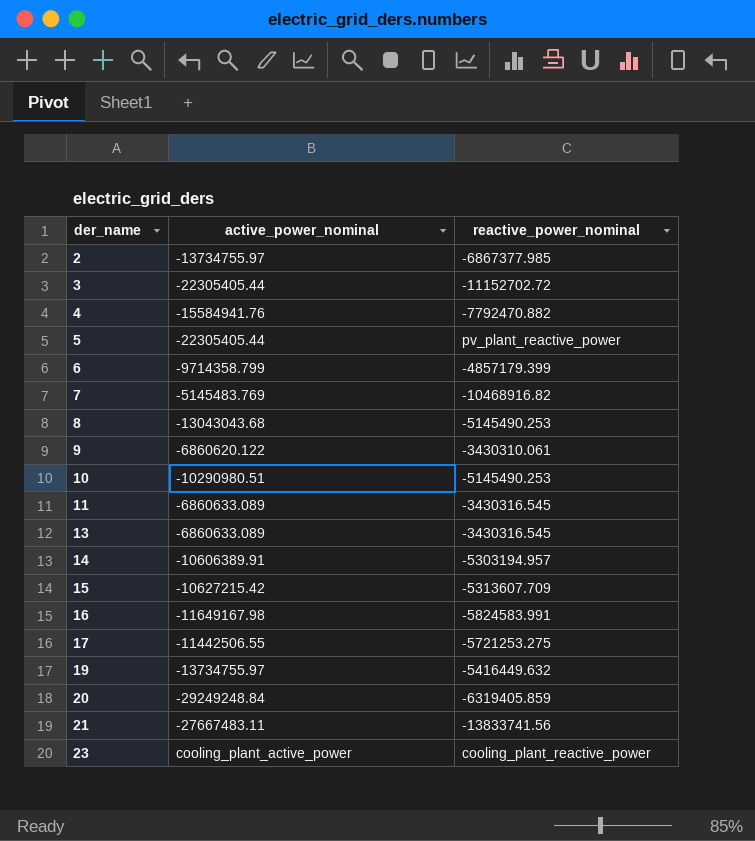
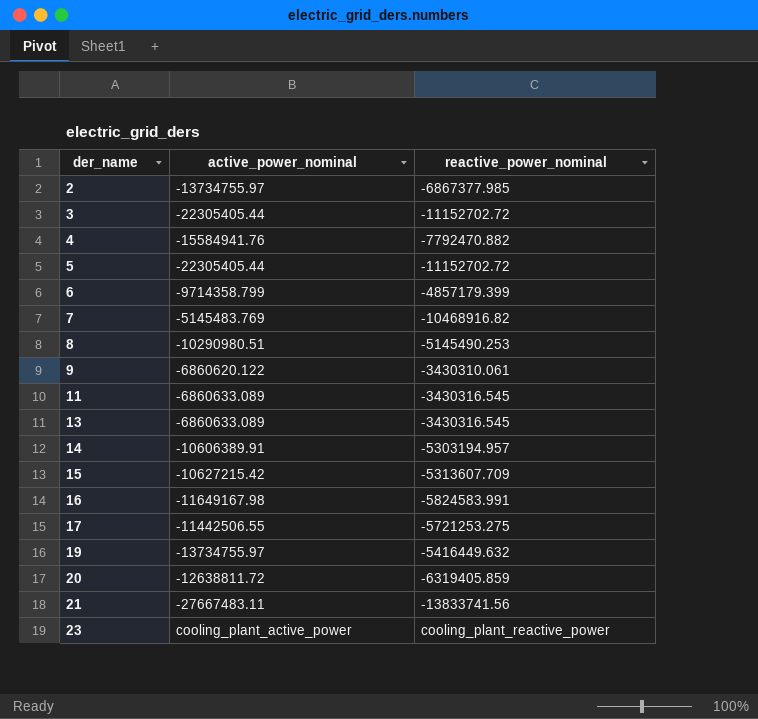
row 10: -10290980.51 | -5145490.253 -> none
5 | reactive_power_nominal: pv_plant_reactive_power -> -11152702.72
8 | active_power_nominal: -13043043.68 -> -10290980.51
20 | active_power_nominal: -29249248.84 -> -12638811.72

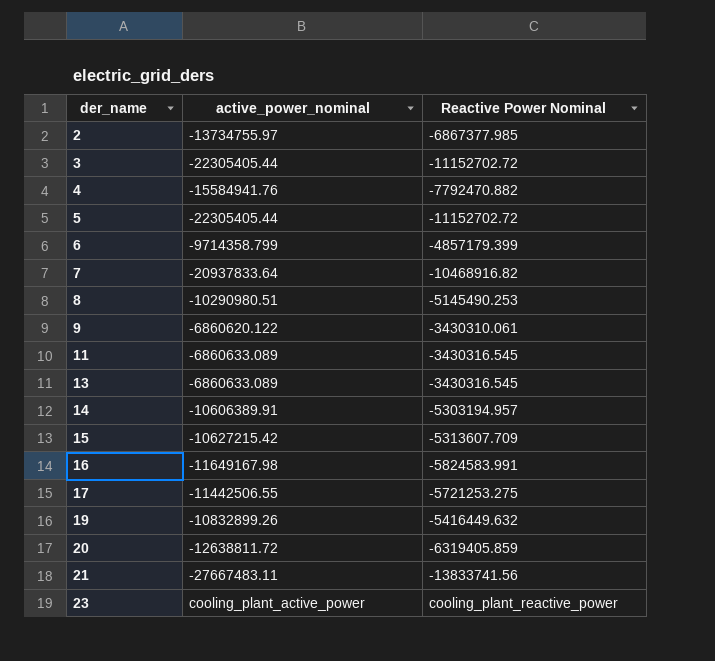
column name: reactive_power_nominal -> Reactive Power Nominal
7 | active_power_nominal: -5145483.769 -> -20937833.64
19 | active_power_nominal: -13734755.97 -> -10832899.26

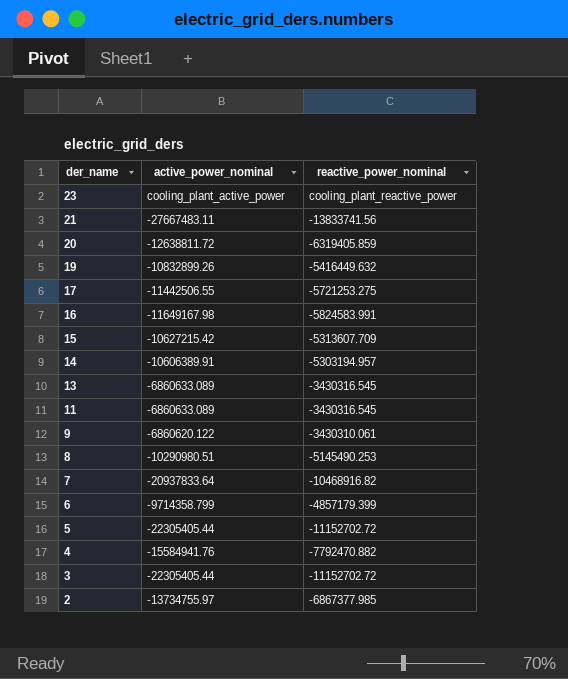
row order: der_name ascending -> der_name descending
column name: Reactive Power Nominal -> reactive_power_nominal

